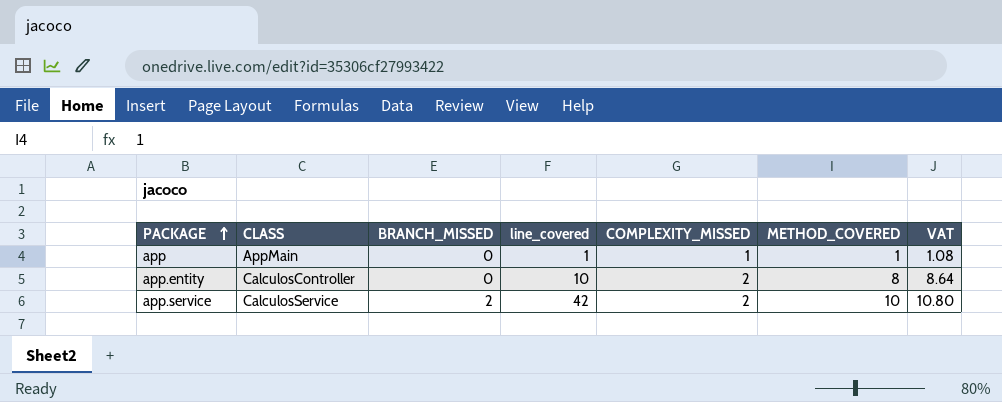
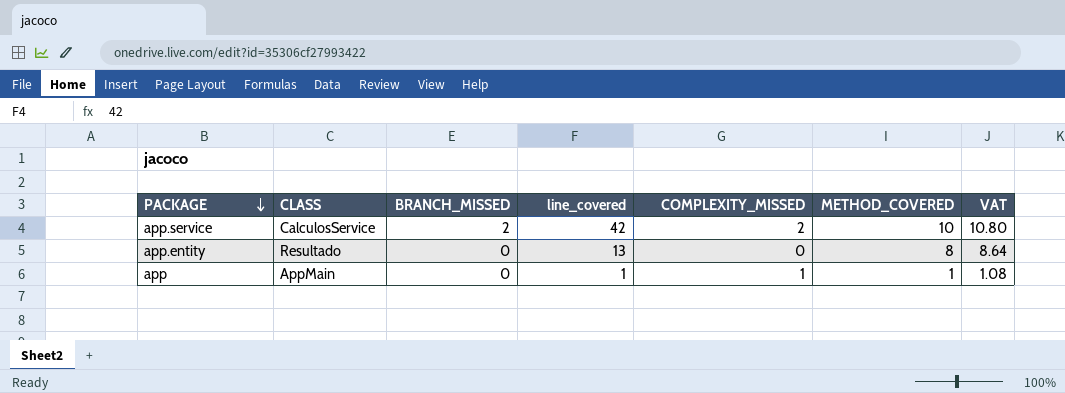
row order: PACKAGE ascending -> PACKAGE descending
app.entity | CLASS: CalculosController -> Resultado
app.entity | line_covered: 10 -> 13
app.entity | COMPLEXITY_MISSED: 2 -> 0

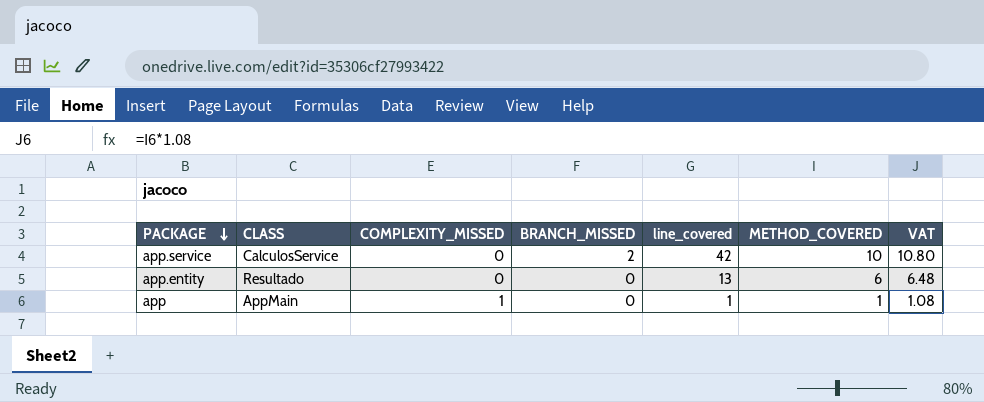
column COMPLEXITY_MISSED | position: 5 -> 3
app.service | COMPLEXITY_MISSED: 2 -> 0
app.entity | METHOD_COVERED: 8 -> 6
app.entity | VAT: 8.64 -> 6.48

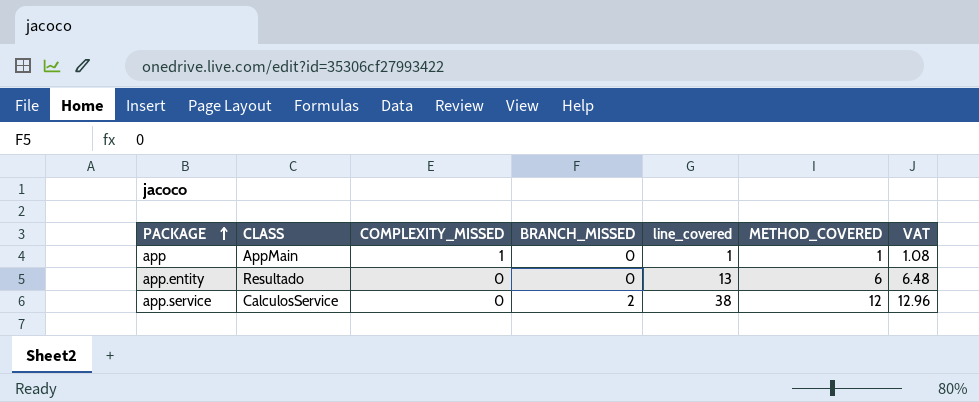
row order: PACKAGE descending -> PACKAGE ascending
app.service | line_covered: 42 -> 38
app.service | METHOD_COVERED: 10 -> 12
app.service | VAT: 10.80 -> 12.96

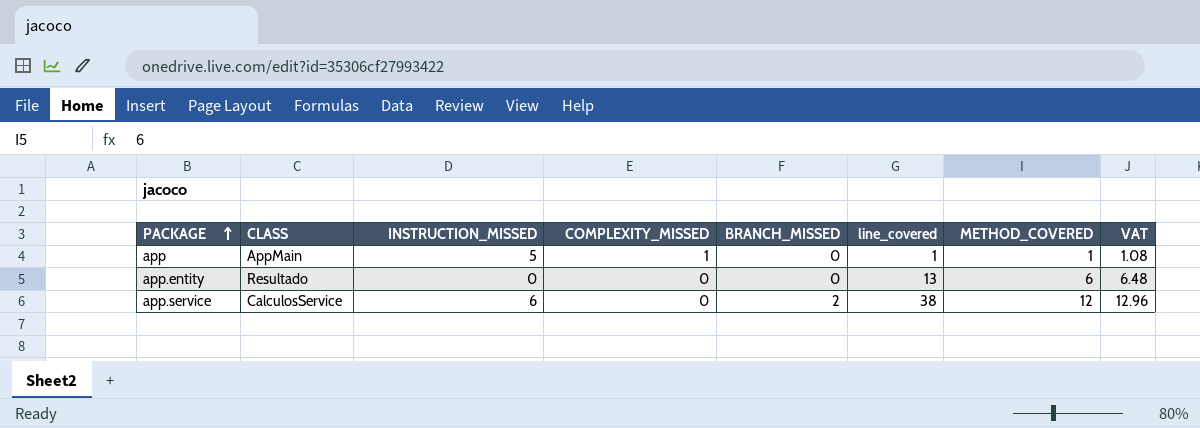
column INSTRUCTION_MISSED | position: none -> 3

